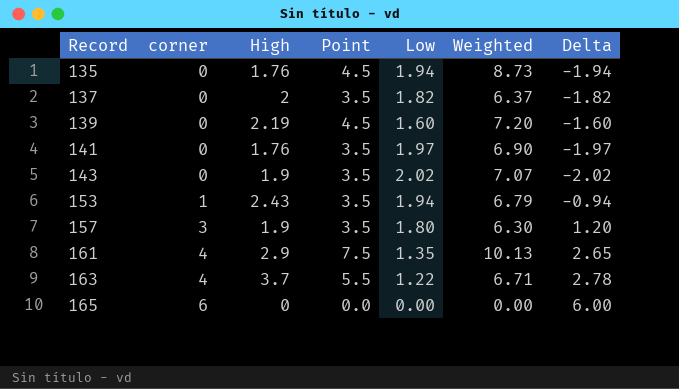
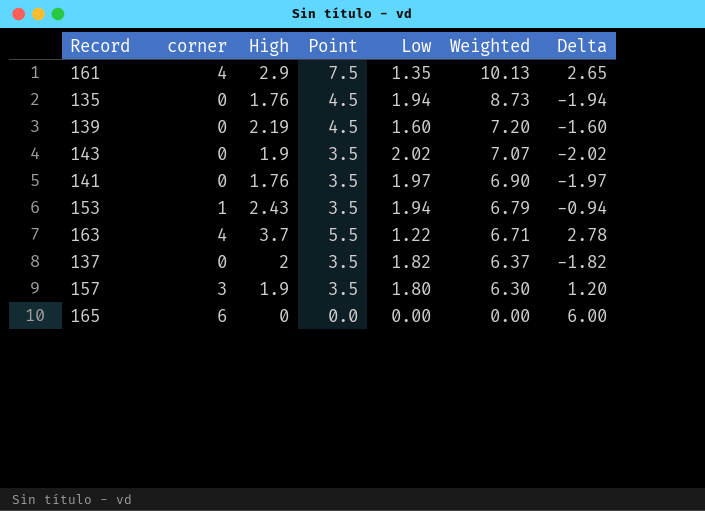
row order: Record ascending -> Weighted descending

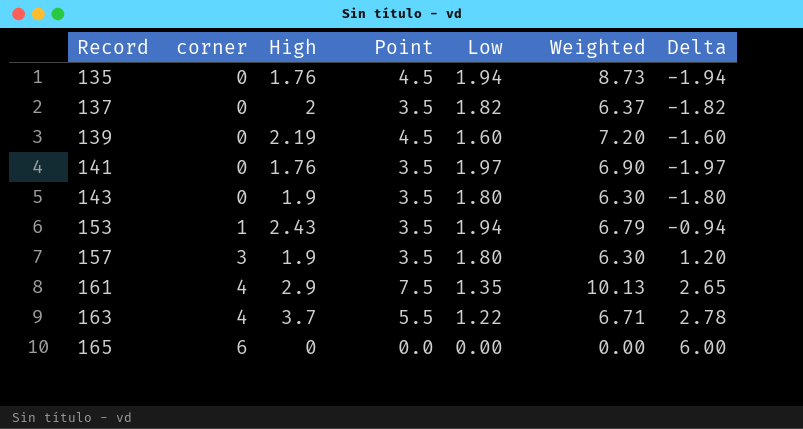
row order: Weighted descending -> Record ascending
143 | Low: 2.02 -> 1.80
143 | Weighted: 7.07 -> 6.30
143 | Delta: -2.02 -> -1.80

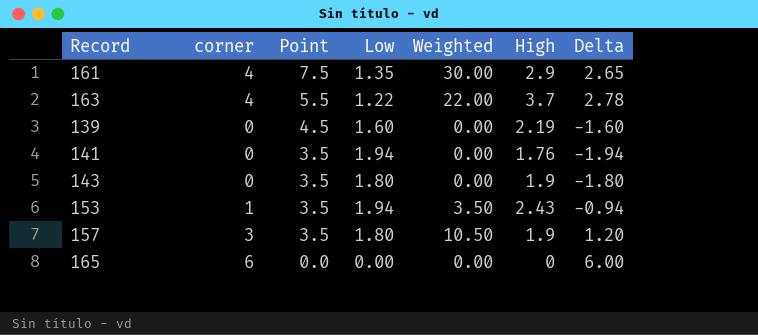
row order: Record ascending -> Point descending
column Weighted | formula: [Point] * [Low] -> [corner] * [Point]
column High | position: 3 -> 6
row 135: 0 | 1.76 | 4.5 | 1.94 | 8.73 | -1.94 -> none
row 137: 0 | 2 | 3.5 | 1.82 | 6.37 | -1.82 -> none
141 | Low: 1.97 -> 1.94
141 | Delta: -1.97 -> -1.94

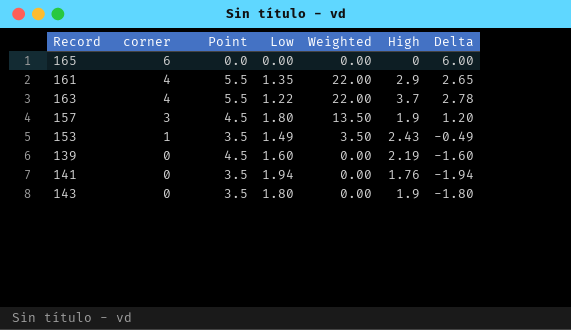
row order: Point descending -> corner descending
161 | Point: 7.5 -> 5.5
161 | Weighted: 30.00 -> 22.00
157 | Point: 3.5 -> 4.5
157 | Weighted: 10.50 -> 13.50
153 | Low: 1.94 -> 1.49
153 | Delta: -0.94 -> -0.49

